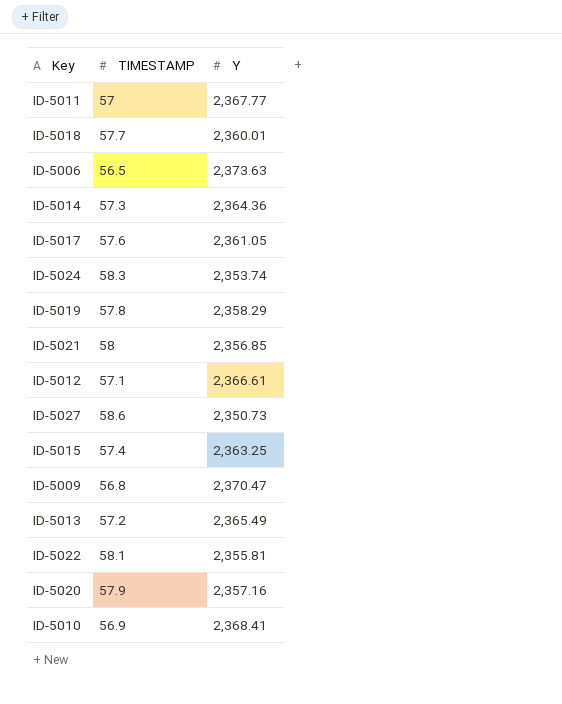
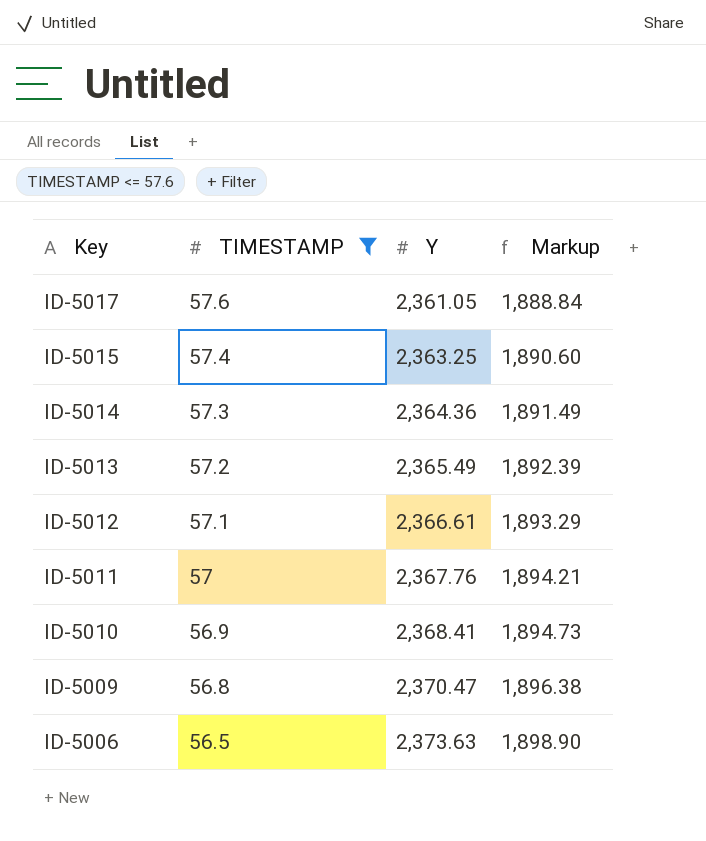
filter: none -> TIMESTAMP <= 57.6
row order: none -> Key descending
column Markup | formula: none -> [Y] * 0.8
ID-5011 | Y: 2,367.77 -> 2,367.76

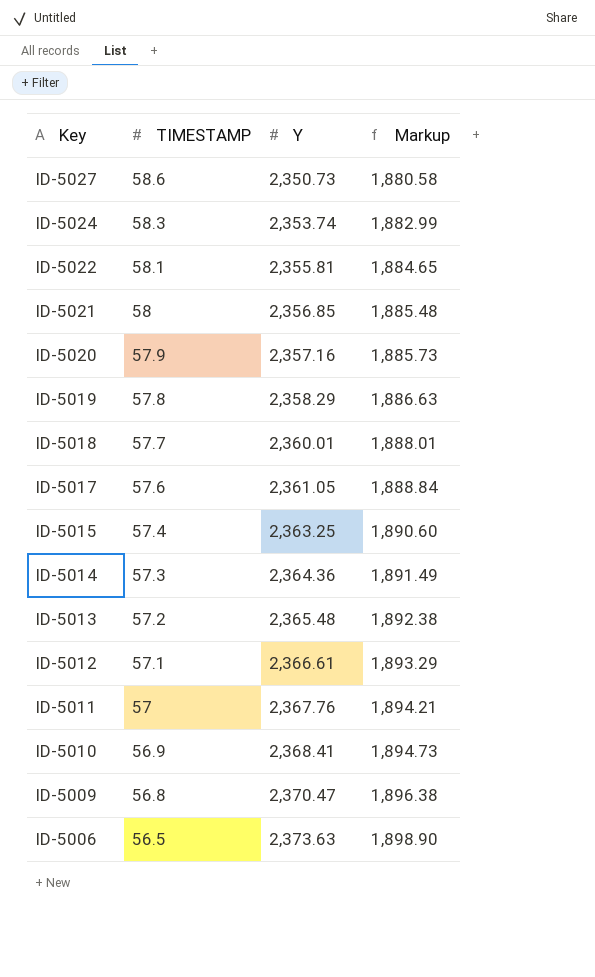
filter: TIMESTAMP <= 57.6 -> none
ID-5013 | Y: 2,365.49 -> 2,365.48
ID-5013 | Markup: 1,892.39 -> 1,892.38

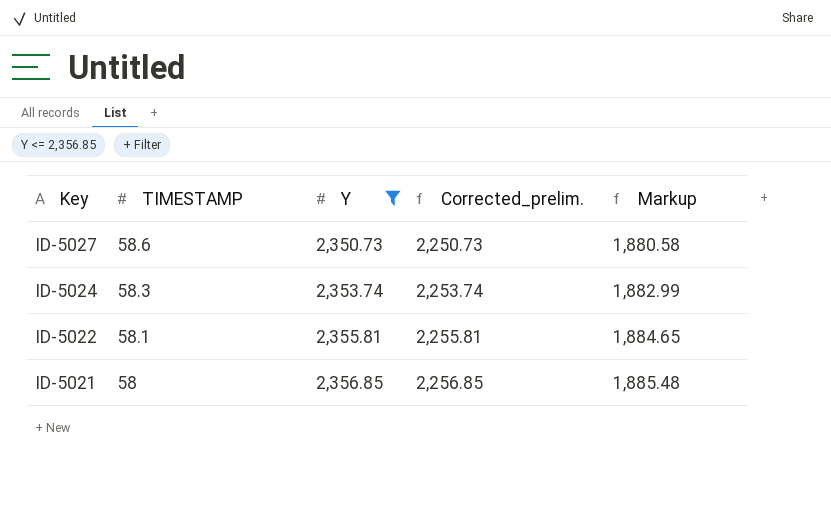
filter: none -> Y <= 2,356.85
column Corrected_prelim. | formula: none -> [Y] - 100

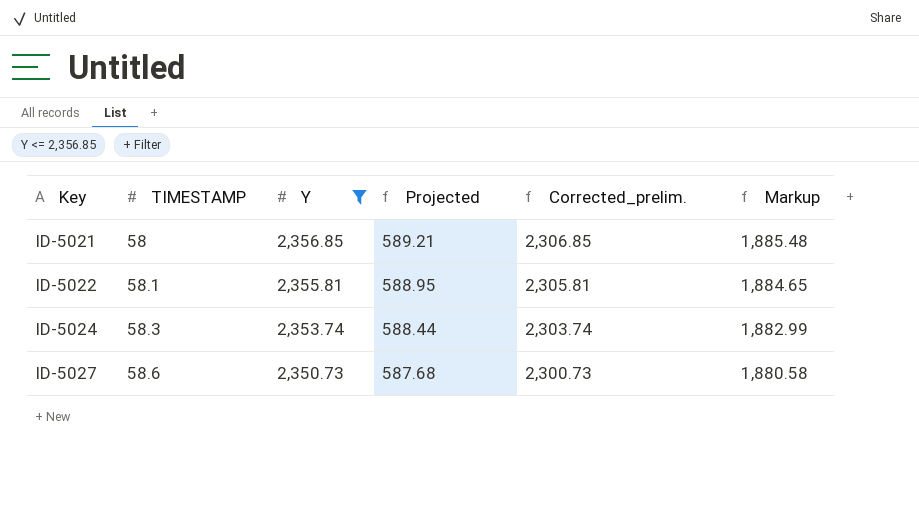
row order: Key descending -> Key ascending
column Projected | formula: none -> [Y] * 0.25
column Corrected_prelim. | formula: [Y] - 100 -> [Y] - 50

